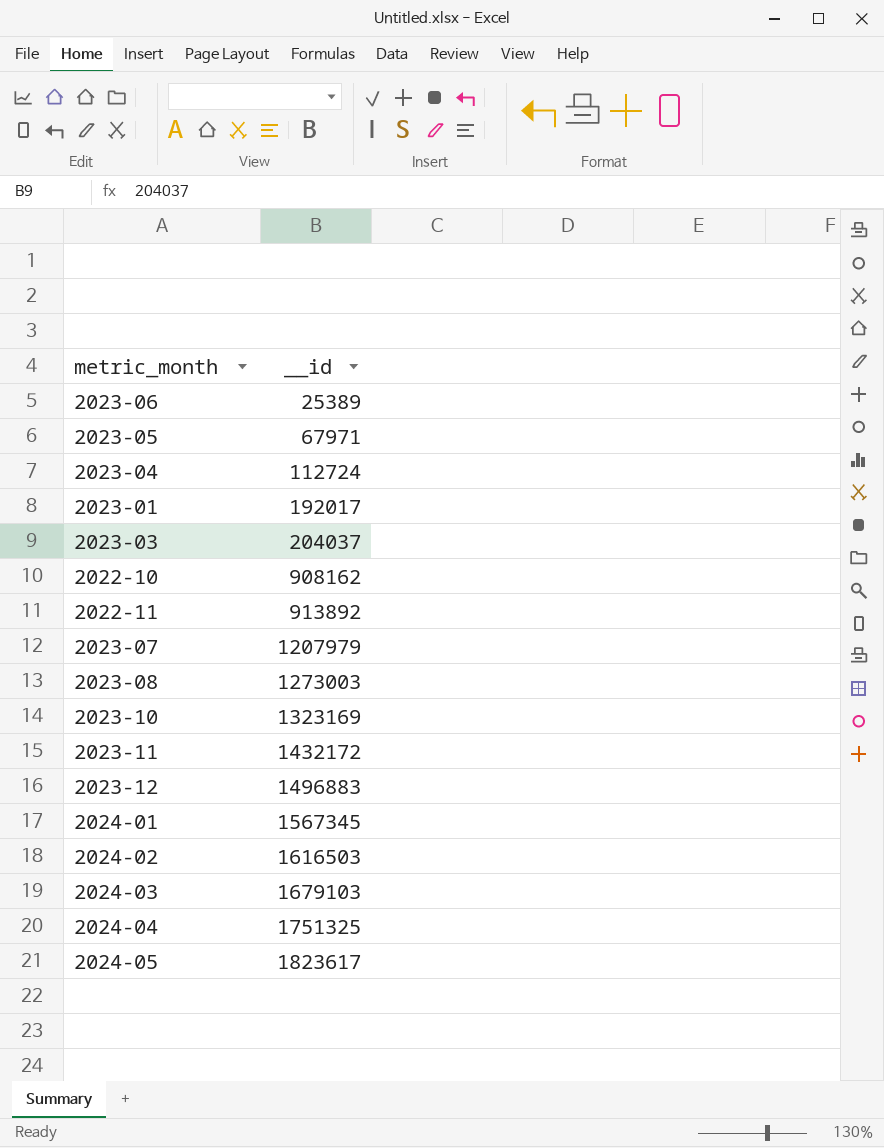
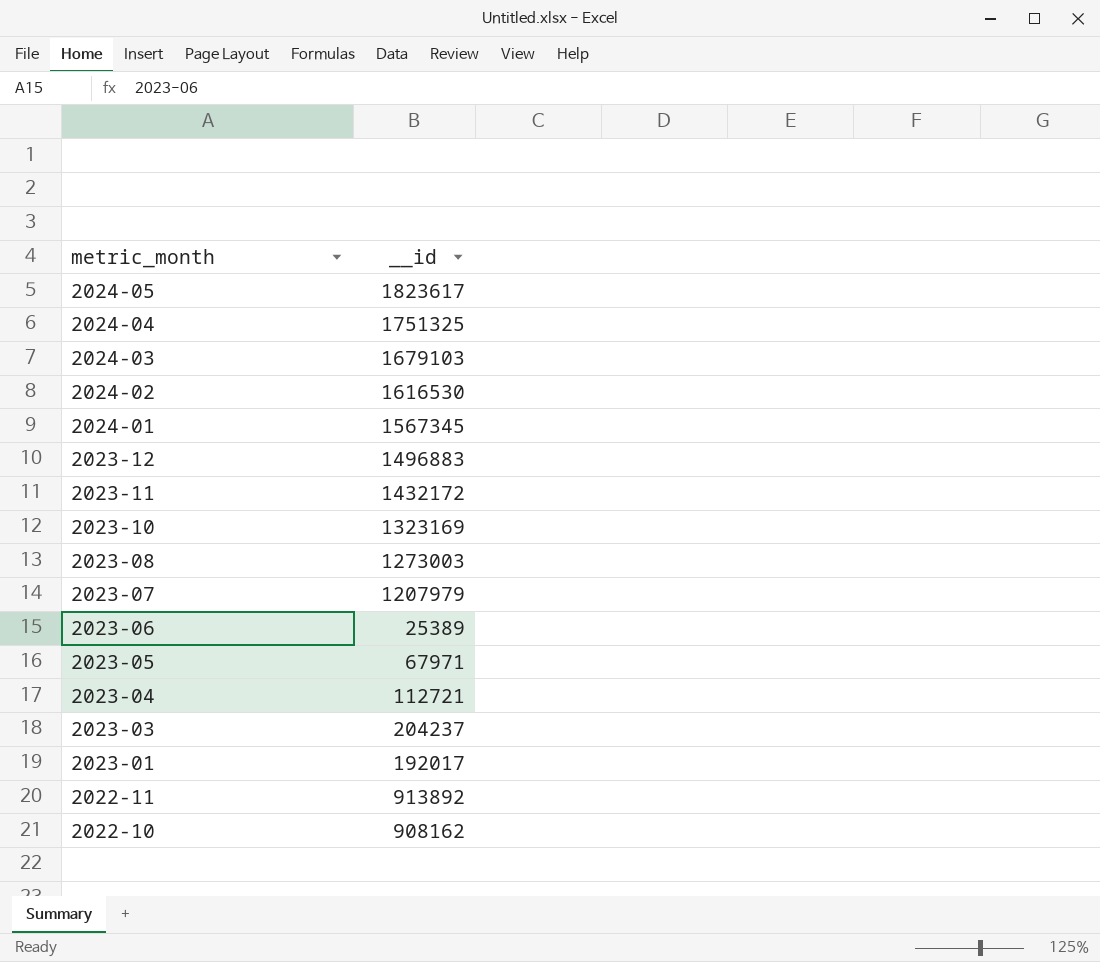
row order: __id ascending -> metric_month descending
2024-02 | __id: 1616503 -> 1616530
2023-04 | __id: 112724 -> 112721
2023-03 | __id: 204037 -> 204237

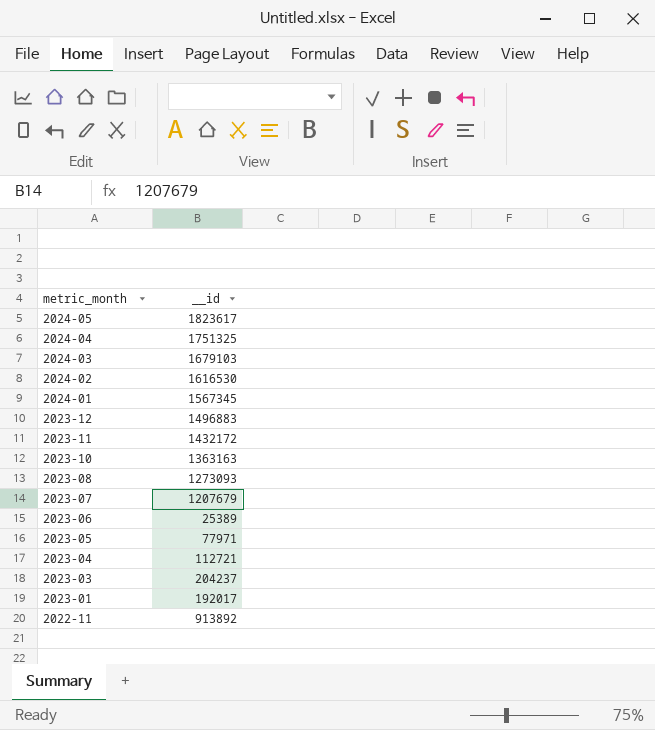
row 2022-10: 908162 -> none
2023-10 | __id: 1323169 -> 1363163
2023-08 | __id: 1273003 -> 1273093
2023-07 | __id: 1207979 -> 1207679
2023-05 | __id: 67971 -> 77971

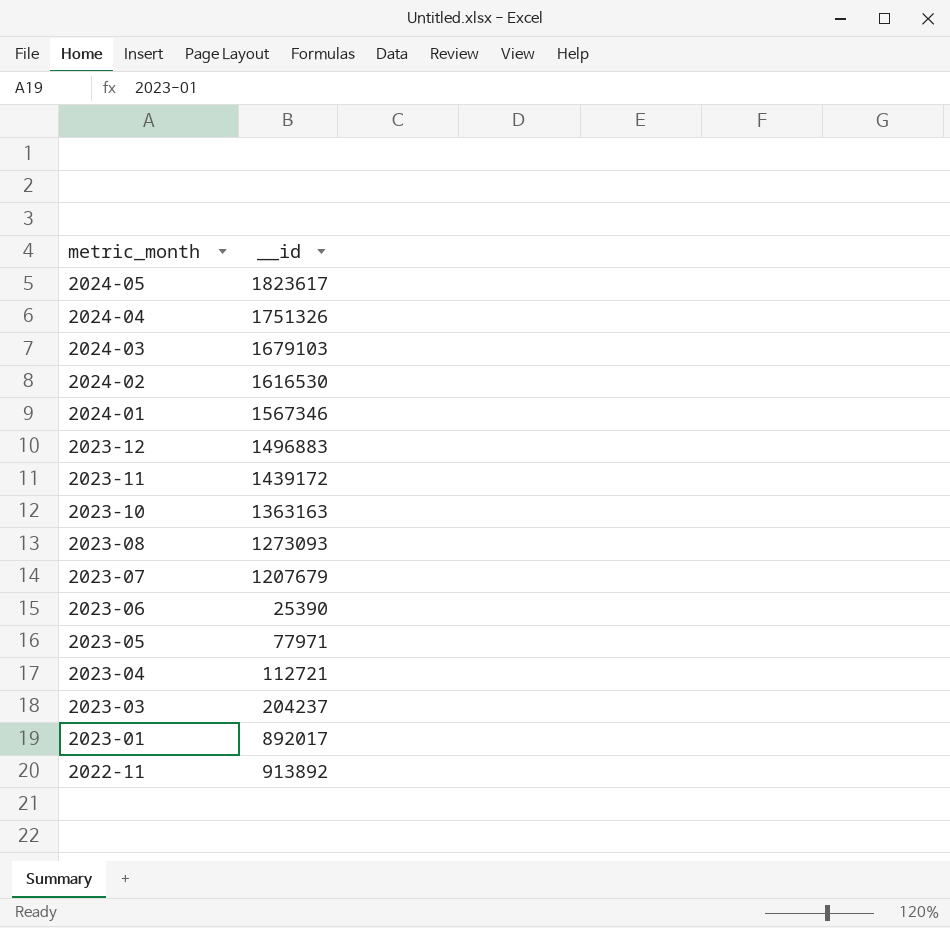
2024-04 | __id: 1751325 -> 1751326
2024-01 | __id: 1567345 -> 1567346
2023-11 | __id: 1432172 -> 1439172
2023-06 | __id: 25389 -> 25390
2023-01 | __id: 192017 -> 892017

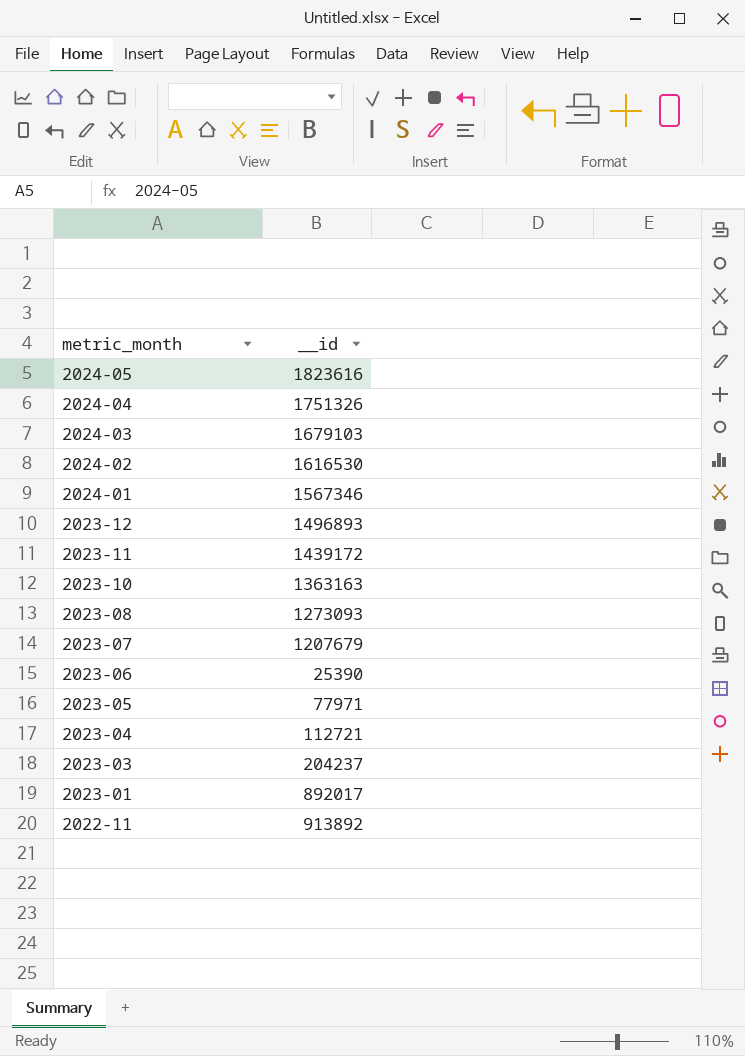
2024-05 | __id: 1823617 -> 1823616
2023-12 | __id: 1496883 -> 1496893

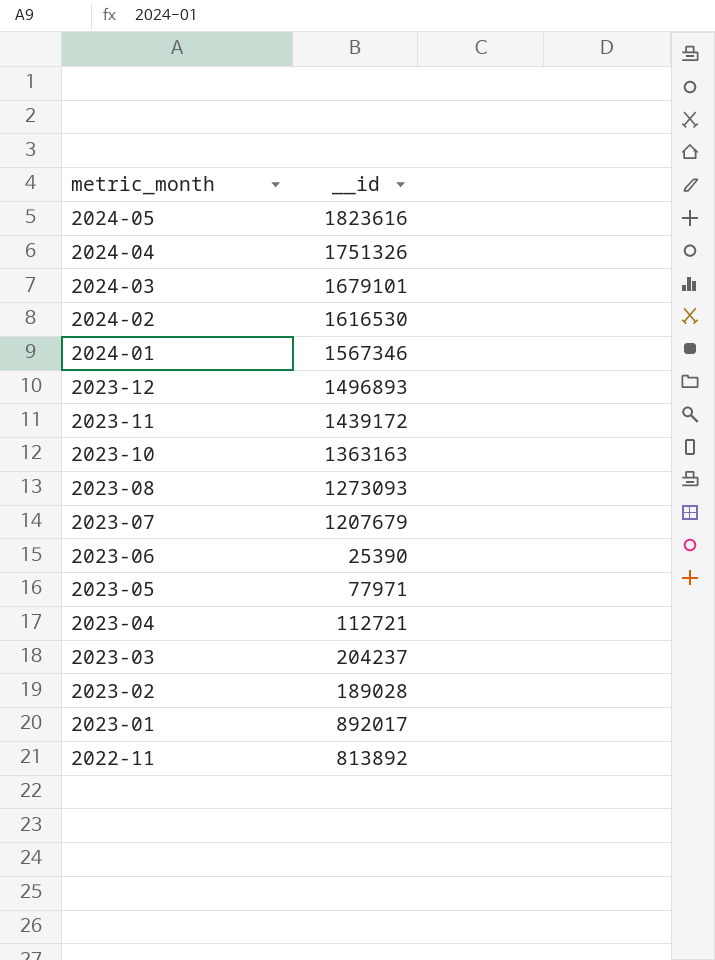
2024-03 | __id: 1679103 -> 1679101
row 2023-02: none -> 189028
2022-11 | __id: 913892 -> 813892

